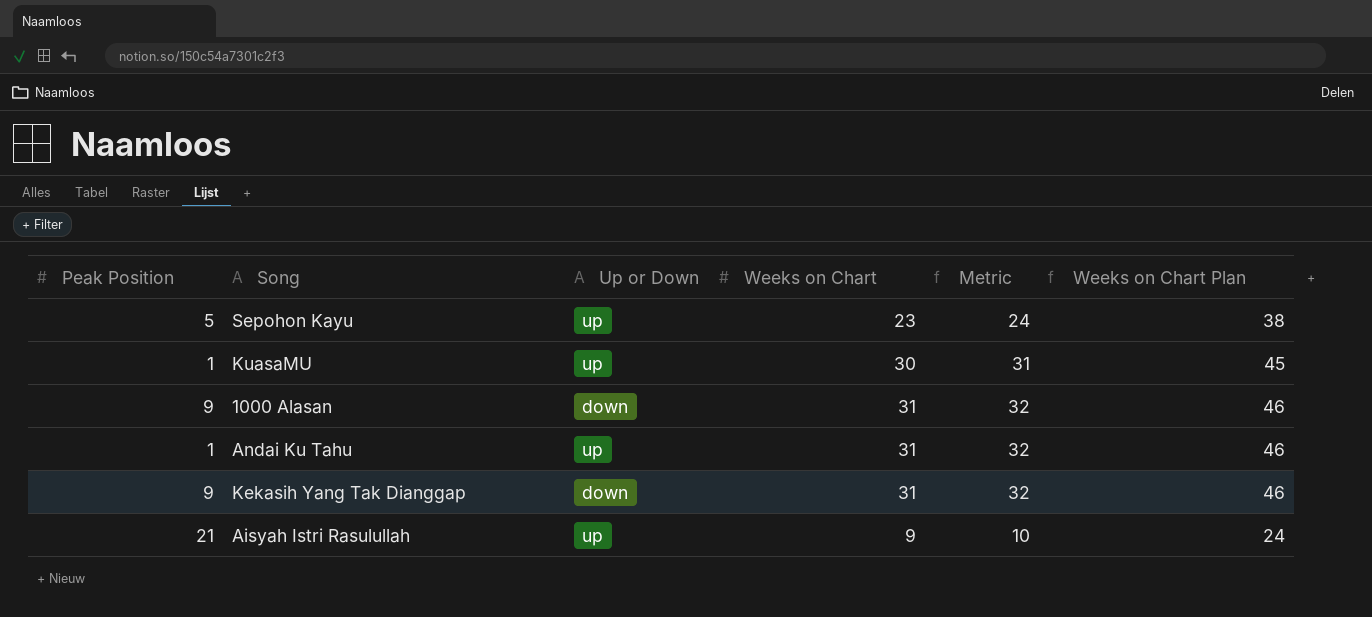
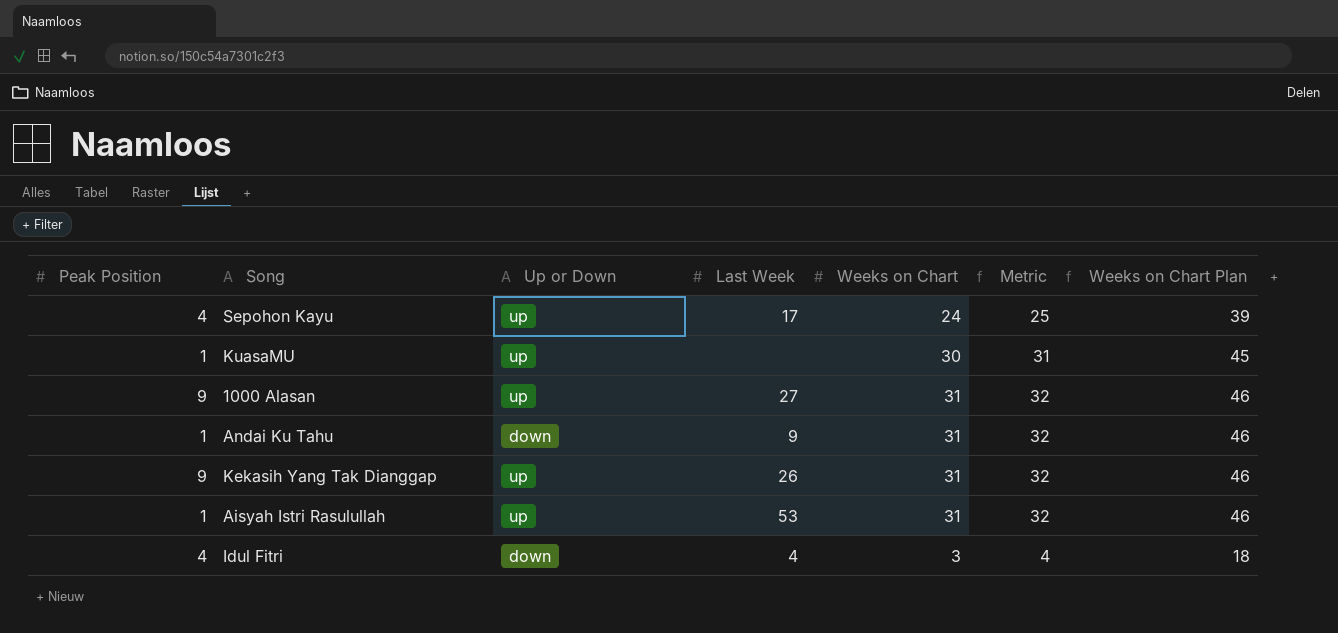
column Last Week | position: none -> 4
Sepohon Kayu | Peak Position: 5 -> 4
Sepohon Kayu | Weeks on Chart: 23 -> 24
Sepohon Kayu | Metric: 24 -> 25
Sepohon Kayu | Weeks on Chart Plan: 38 -> 39
1000 Alasan | Up or Down: down -> up
Andai Ku Tahu | Up or Down: up -> down
Kekasih Yang Tak Dianggap | Up or Down: down -> up
Aisyah Istri Rasulullah | Peak Position: 21 -> 1
Aisyah Istri Rasulullah | Weeks on Chart: 9 -> 31
Aisyah Istri Rasulullah | Metric: 10 -> 32
Aisyah Istri Rasulullah | Weeks on Chart Plan: 24 -> 46
row Idul Fitri: none -> 4 | down | 4 | 3 | 4 | 18

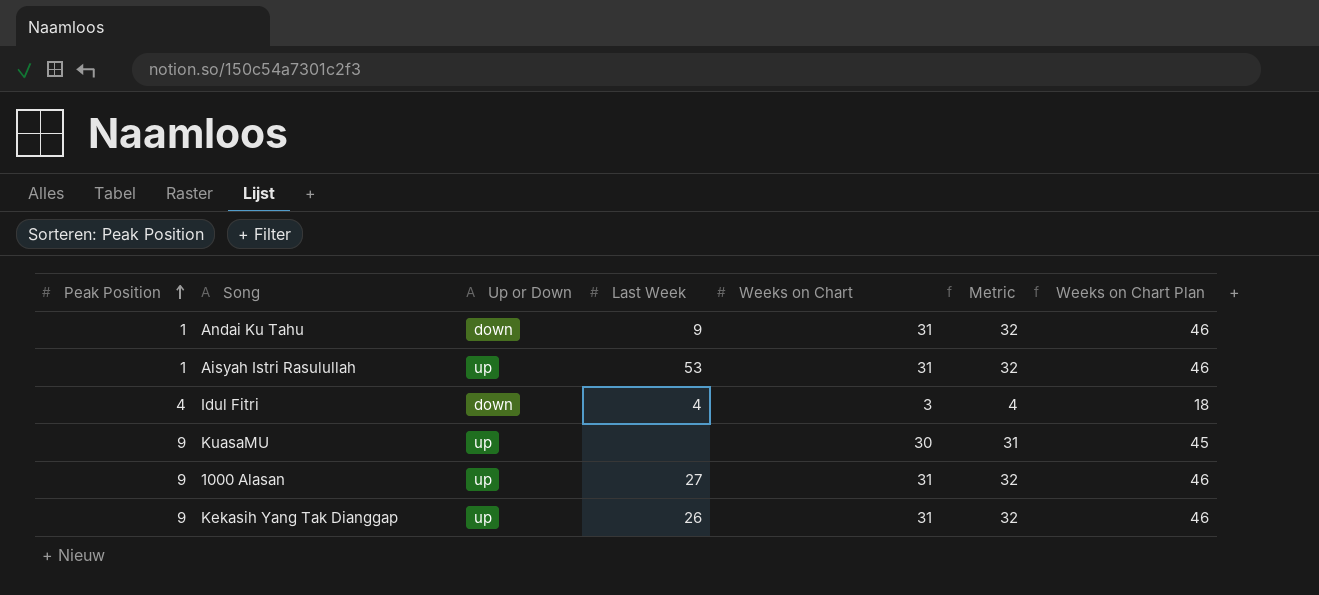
row order: none -> Peak Position ascending
row Sepohon Kayu: 4 | up | 17 | 24 | 25 | 39 -> none
KuasaMU | Peak Position: 1 -> 9

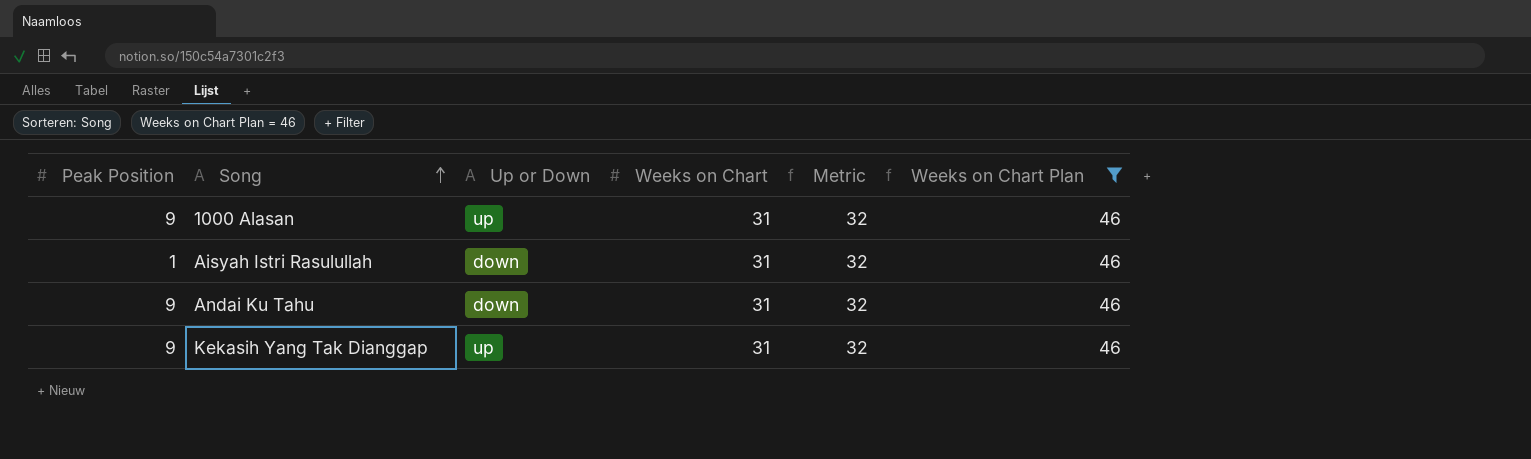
filter: none -> Weeks on Chart Plan = 46
row order: Peak Position ascending -> Song ascending
column Last Week | position: 4 -> none
Aisyah Istri Rasulullah | Up or Down: up -> down
Andai Ku Tahu | Peak Position: 1 -> 9

